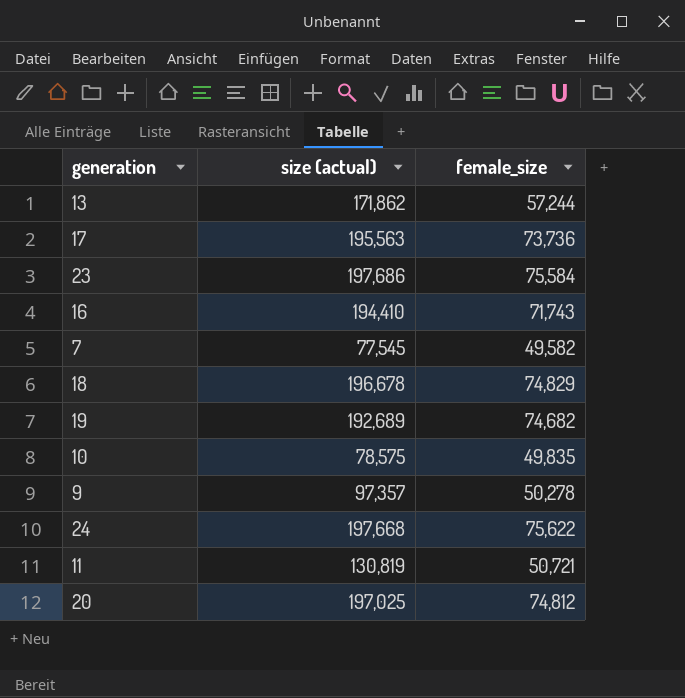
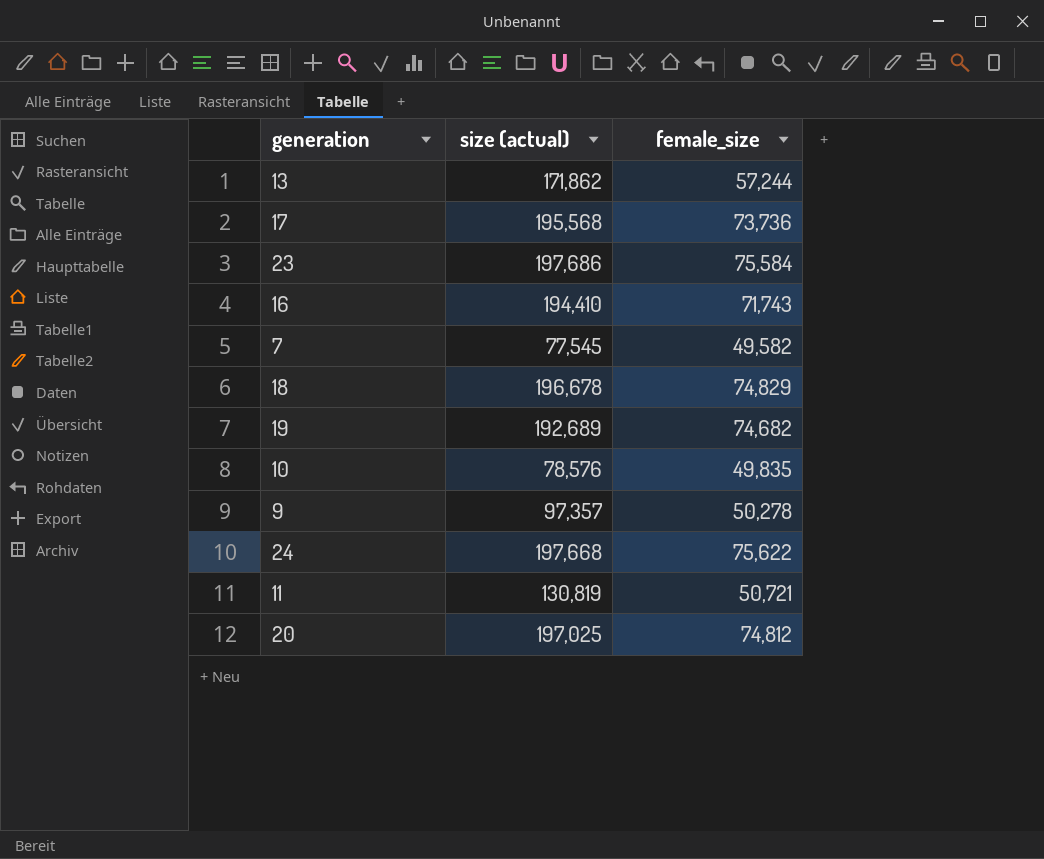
17 | size (actual): 195,563 -> 195,568
10 | size (actual): 78,575 -> 78,576

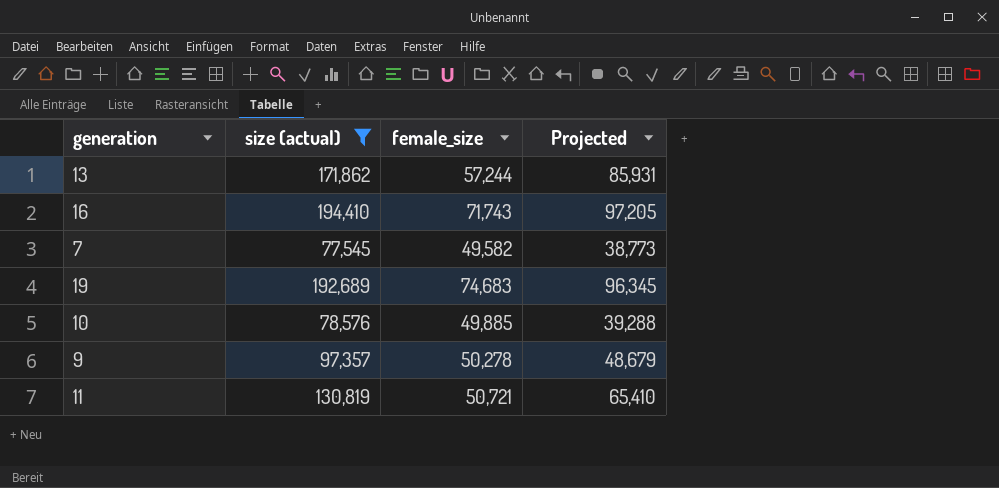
filter: none -> size (actual) <= 194,410
column Projected | formula: none -> [size (actual)] * 0.5
19 | female_size: 74,682 -> 74,683
10 | female_size: 49,835 -> 49,885

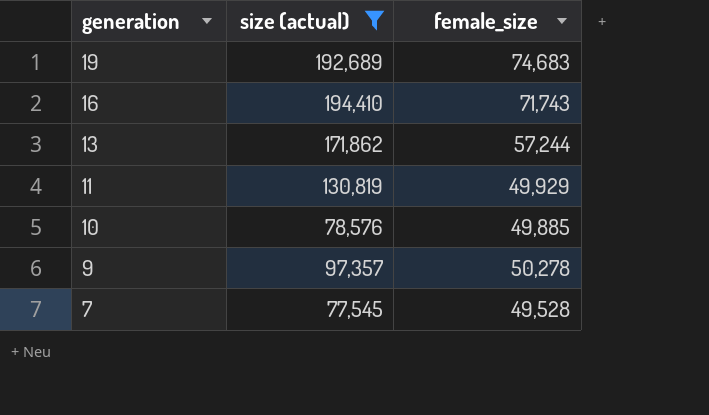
row order: none -> generation descending
column Projected | formula: [size (actual)] * 0.5 -> none
11 | female_size: 50,721 -> 49,929
7 | female_size: 49,582 -> 49,528

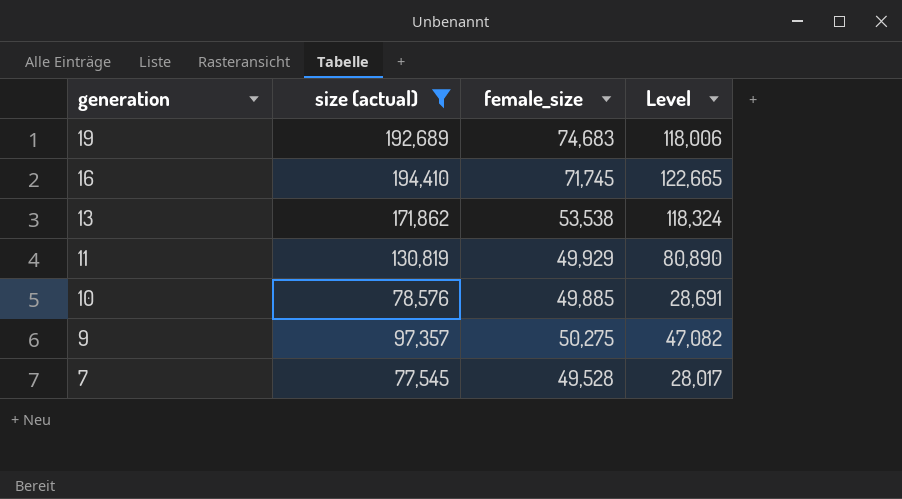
column Level | formula: none -> [size (actual)] - [female_size]
16 | female_size: 71,743 -> 71,745
13 | female_size: 57,244 -> 53,538
9 | female_size: 50,278 -> 50,275

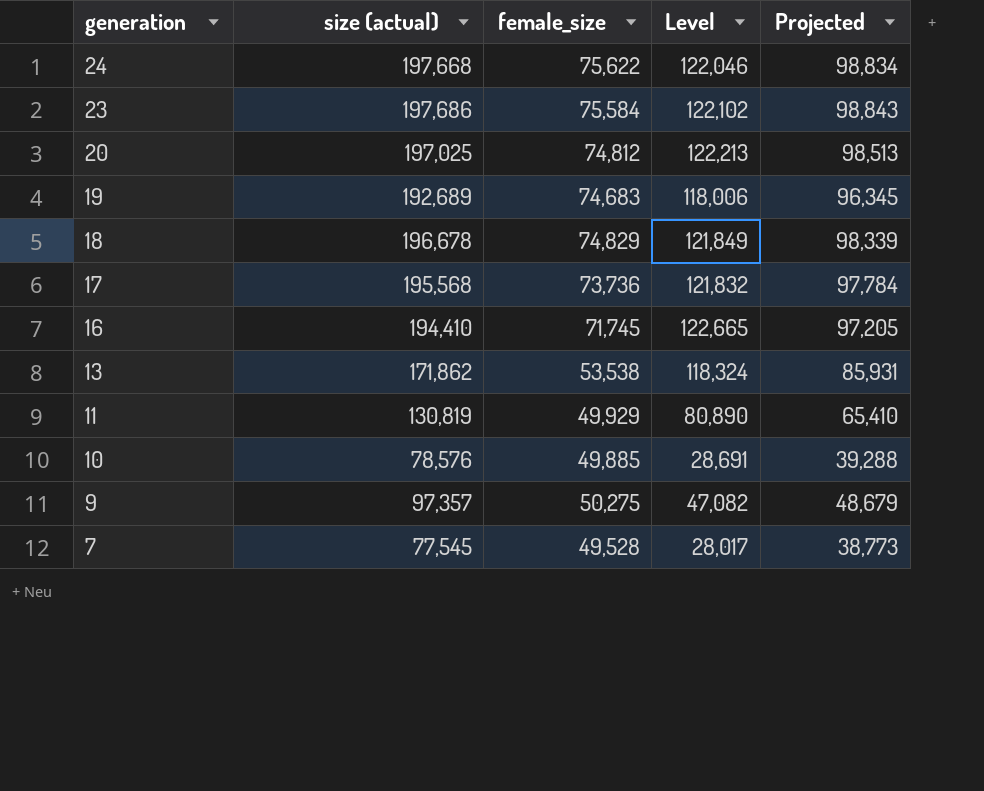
filter: size (actual) <= 194,410 -> none
column Projected | formula: none -> [size (actual)] * 0.5

